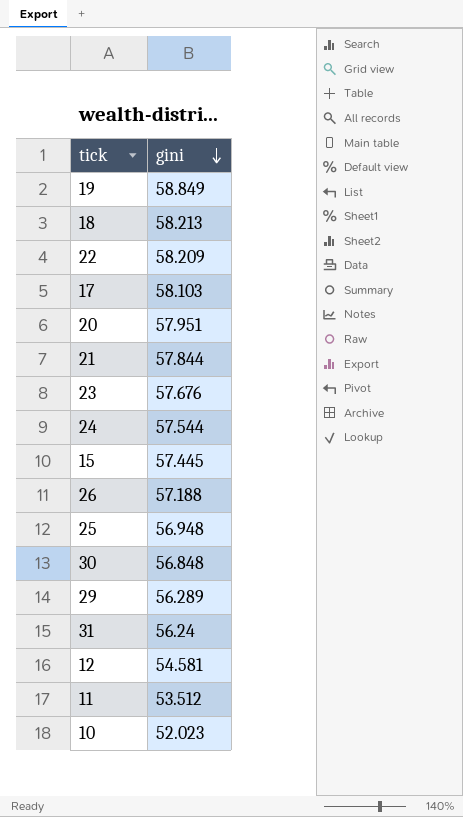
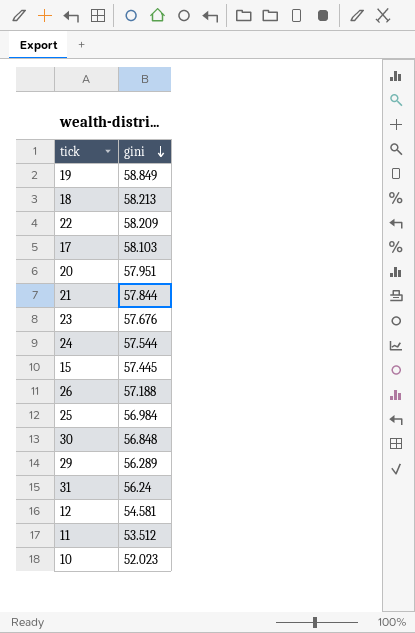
25 | gini: 56.948 -> 56.984

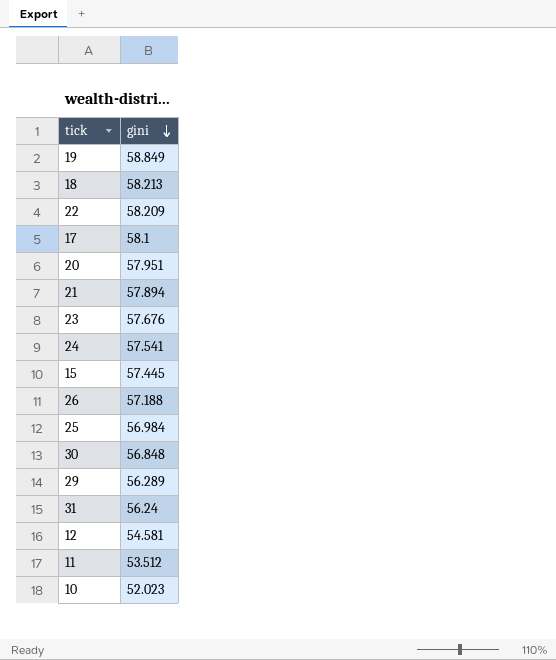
17 | gini: 58.103 -> 58.1
21 | gini: 57.844 -> 57.894
24 | gini: 57.544 -> 57.541

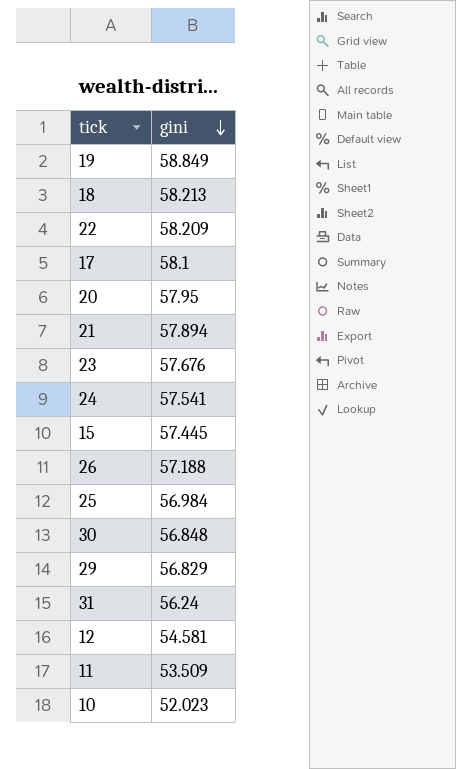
20 | gini: 57.951 -> 57.95
29 | gini: 56.289 -> 56.829
11 | gini: 53.512 -> 53.509

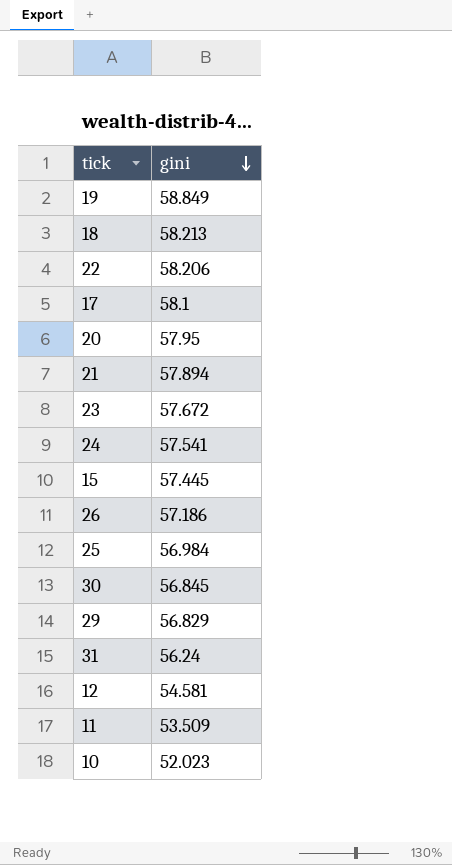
22 | gini: 58.209 -> 58.206
23 | gini: 57.676 -> 57.672
26 | gini: 57.188 -> 57.186
30 | gini: 56.848 -> 56.845

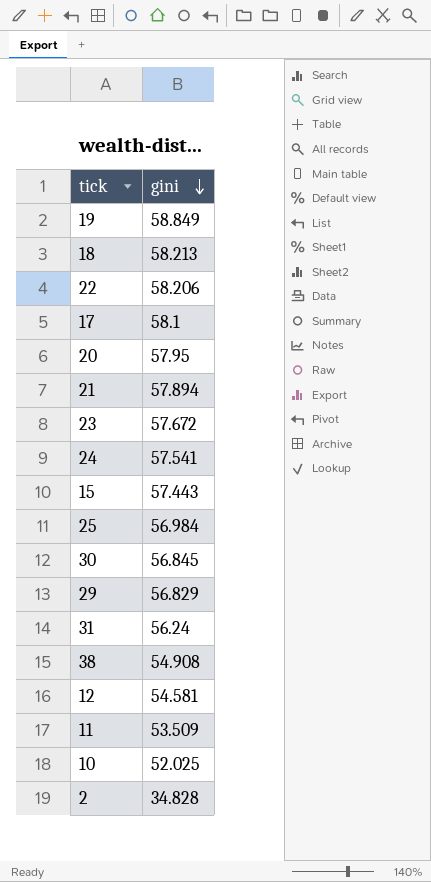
row 26: 57.186 -> none
15 | gini: 57.445 -> 57.443
row 38: none -> 54.908
10 | gini: 52.023 -> 52.025
row 2: none -> 34.828

